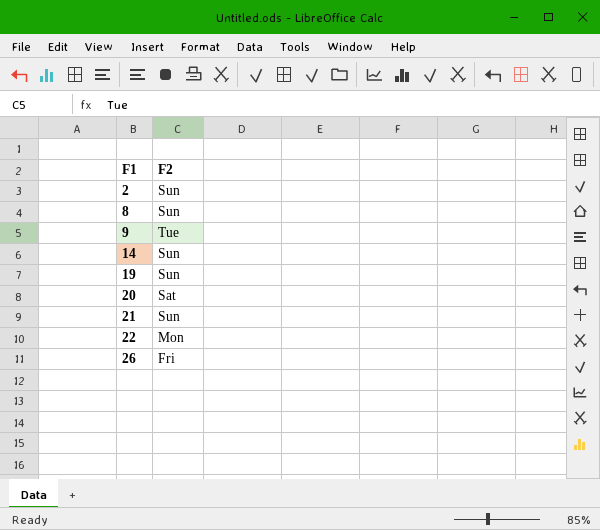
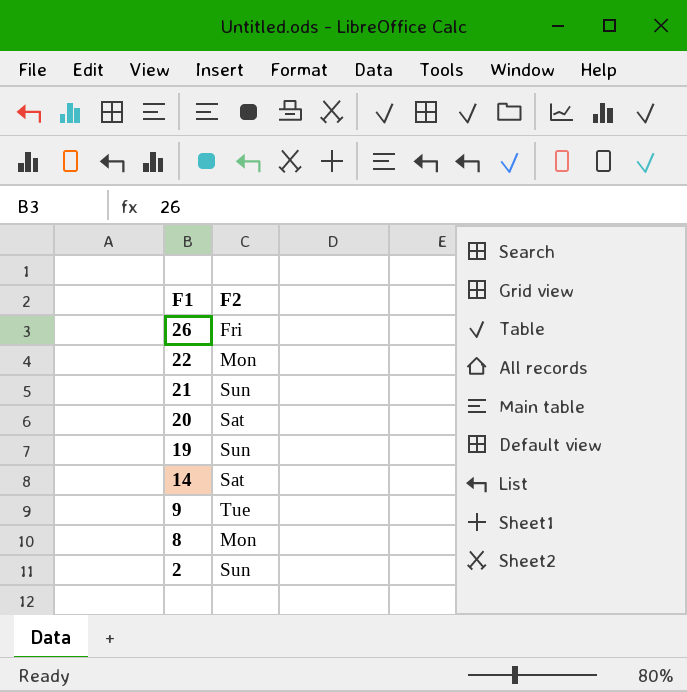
row order: F1 ascending -> F1 descending
14 | F2: Sun -> Sat
8 | F2: Sun -> Mon

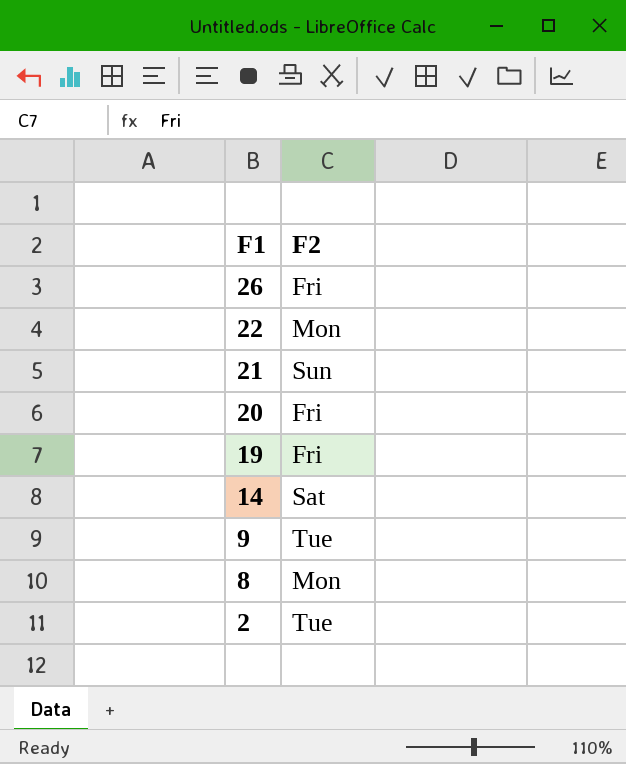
20 | F2: Sat -> Fri
19 | F2: Sun -> Fri
2 | F2: Sun -> Tue

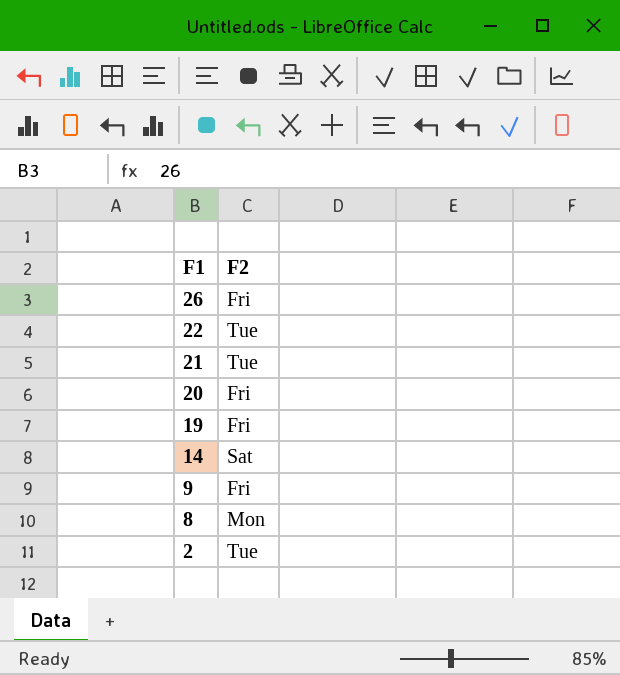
22 | F2: Mon -> Tue
21 | F2: Sun -> Tue
9 | F2: Tue -> Fri

